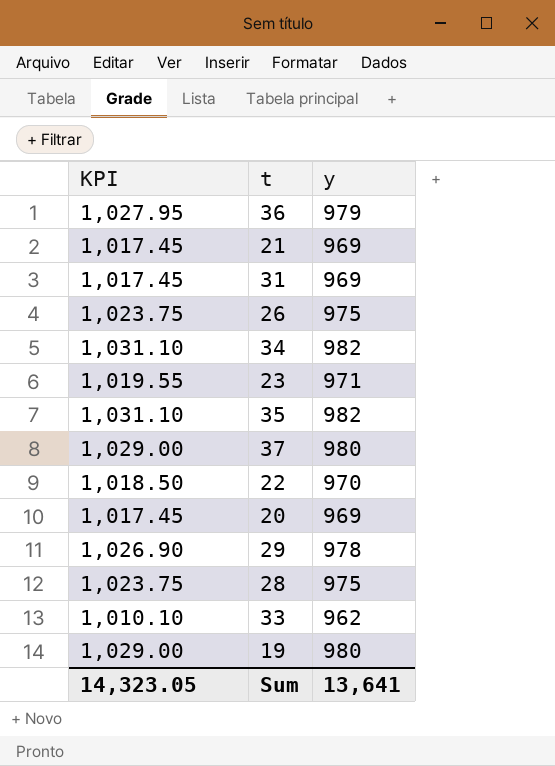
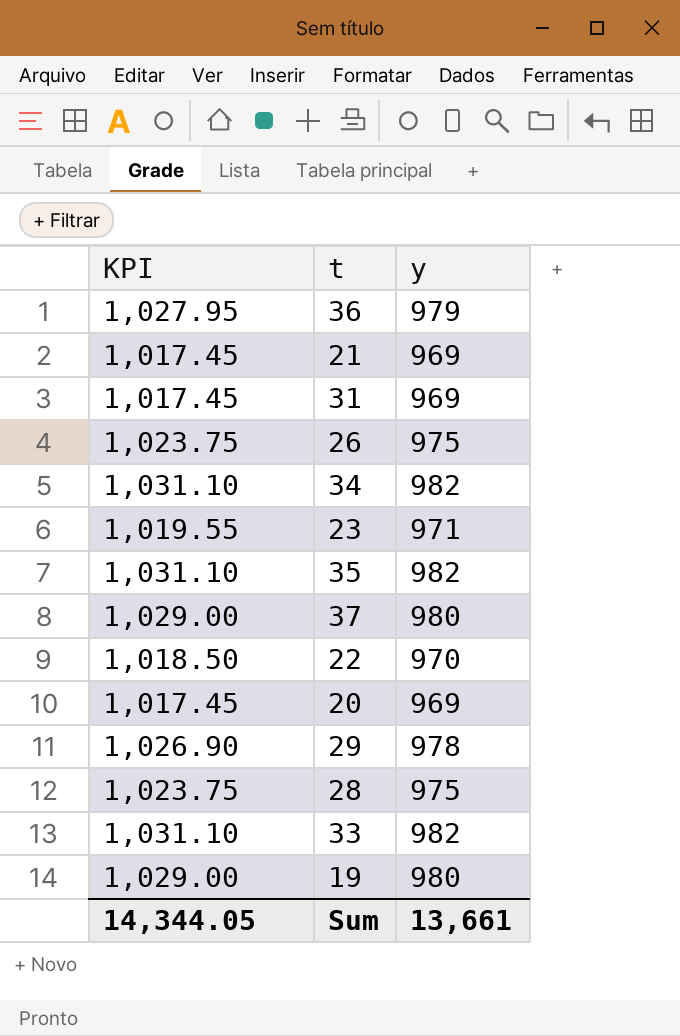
33 | KPI: 1,010.10 -> 1,031.10
33 | y: 962 -> 982
Sum | KPI: 14,323.05 -> 14,344.05
Sum | y: 13,641 -> 13,661

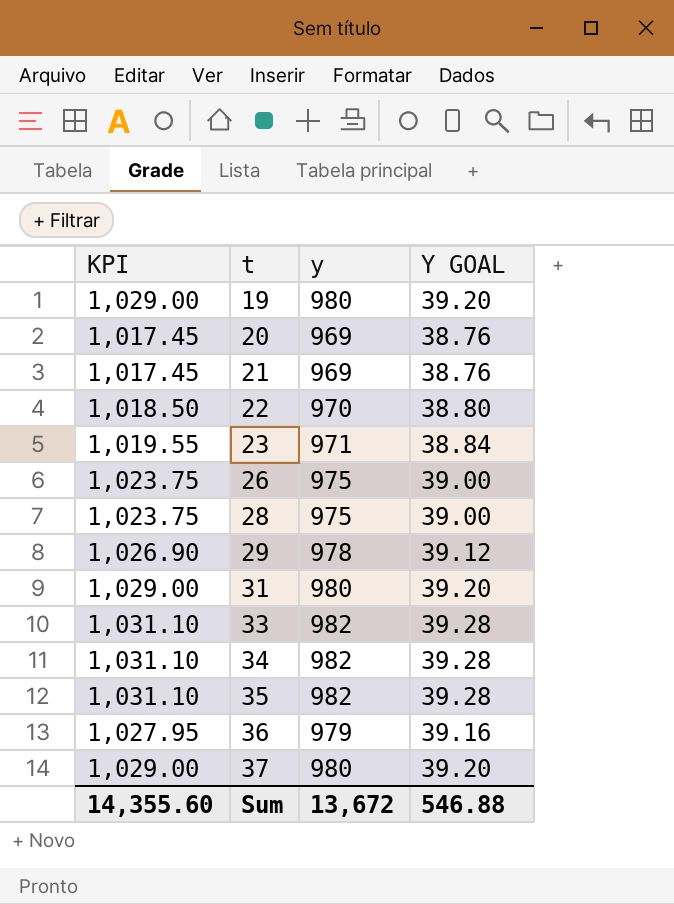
row order: none -> t ascending
column Y GOAL | formula: none -> [y] * 0.04
31 | KPI: 1,017.45 -> 1,029.00
31 | y: 969 -> 980
Sum | KPI: 14,344.05 -> 14,355.60
Sum | y: 13,661 -> 13,672

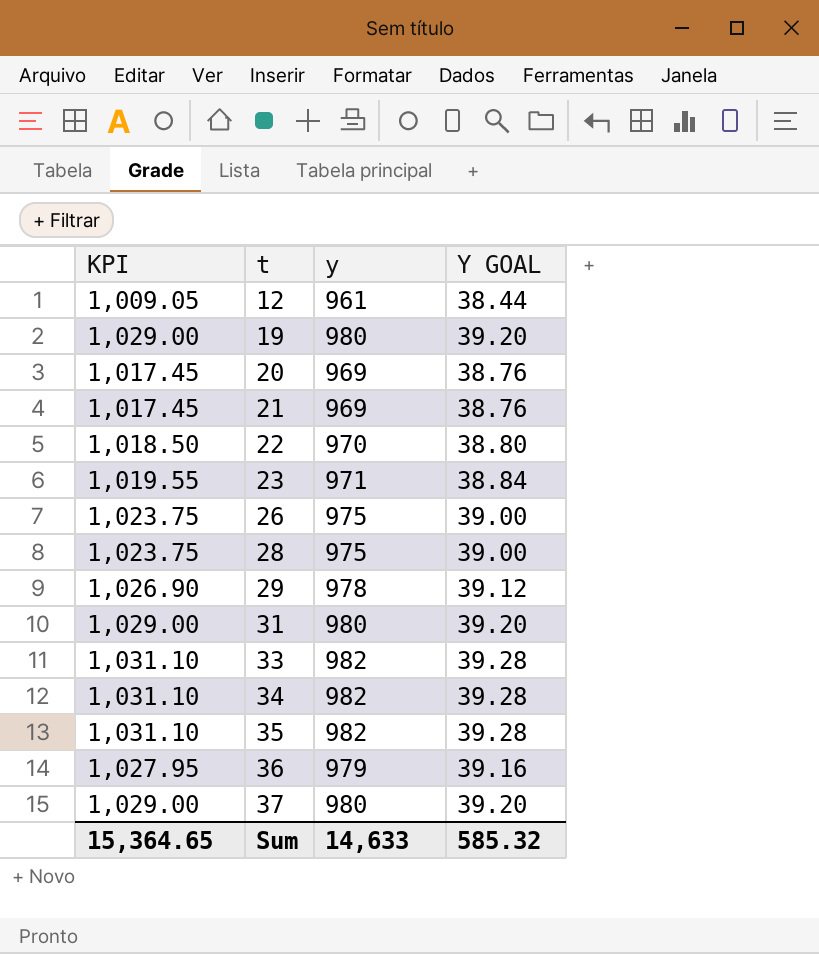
row 12: none -> 1,009.05 | 961 | 38.44
Sum | KPI: 14,355.60 -> 15,364.65
Sum | y: 13,672 -> 14,633
Sum | Y GOAL: 546.88 -> 585.32

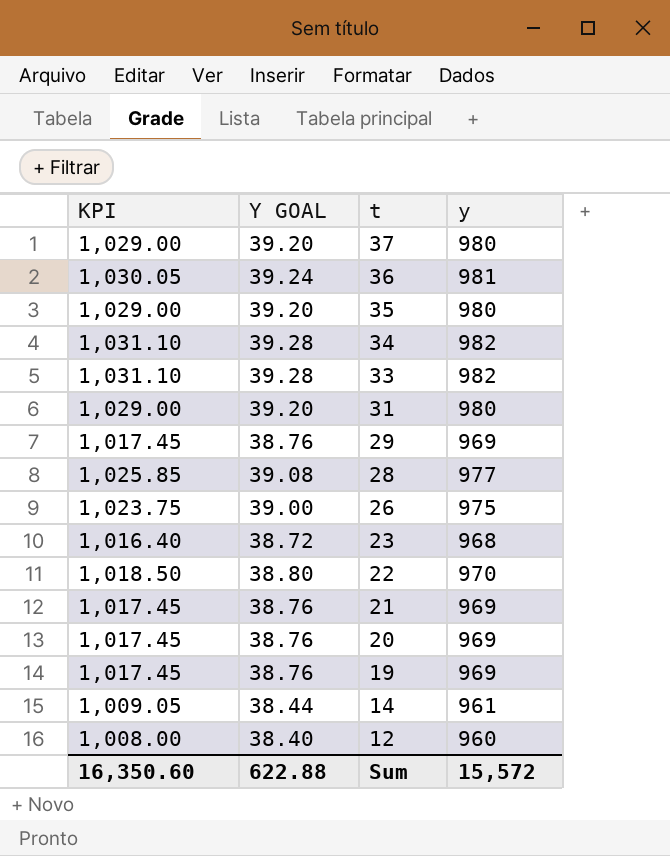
row order: t ascending -> t descending
column Y GOAL | position: 4 -> 2
36 | KPI: 1,027.95 -> 1,030.05
36 | Y GOAL: 39.16 -> 39.24
36 | y: 979 -> 981
35 | KPI: 1,031.10 -> 1,029.00
35 | Y GOAL: 39.28 -> 39.20
35 | y: 982 -> 980
29 | KPI: 1,026.90 -> 1,017.45
29 | Y GOAL: 39.12 -> 38.76
29 | y: 978 -> 969
28 | KPI: 1,023.75 -> 1,025.85
28 | Y GOAL: 39.00 -> 39.08
28 | y: 975 -> 977
23 | KPI: 1,019.55 -> 1,016.40
23 | Y GOAL: 38.84 -> 38.72
23 | y: 971 -> 968
19 | KPI: 1,029.00 -> 1,017.45
19 | Y GOAL: 39.20 -> 38.76
19 | y: 980 -> 969
row 14: none -> 1,009.05 | 38.44 | 961
12 | KPI: 1,009.05 -> 1,008.00
12 | Y GOAL: 38.44 -> 38.40
12 | y: 961 -> 960
Sum | KPI: 15,364.65 -> 16,350.60
Sum | Y GOAL: 585.32 -> 622.88
Sum | y: 14,633 -> 15,572

